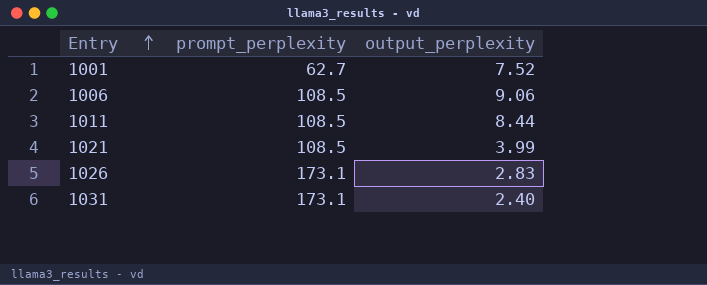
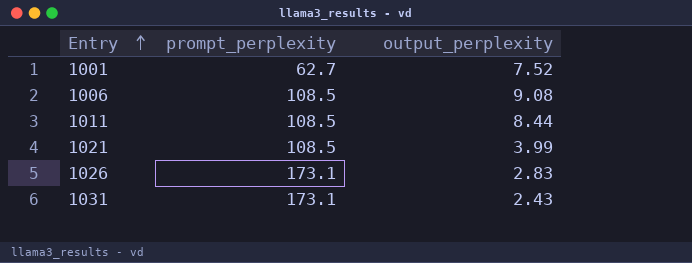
1006 | output_perplexity: 9.06 -> 9.08
1031 | output_perplexity: 2.40 -> 2.43

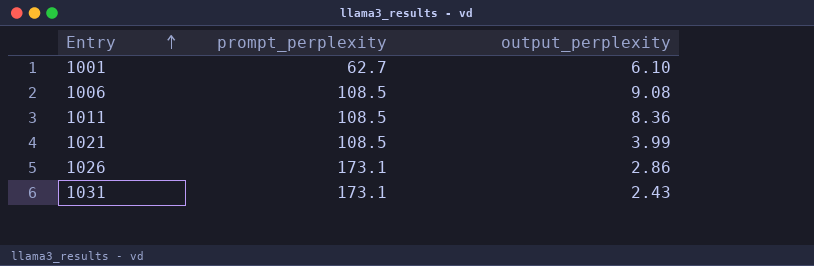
1001 | output_perplexity: 7.52 -> 6.10
1011 | output_perplexity: 8.44 -> 8.36
1026 | output_perplexity: 2.83 -> 2.86

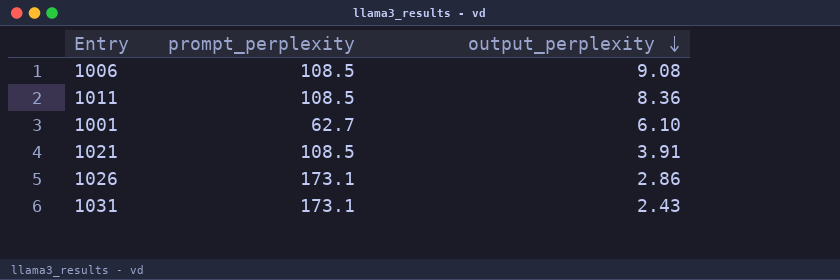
row order: Entry ascending -> output_perplexity descending
1021 | output_perplexity: 3.99 -> 3.91

